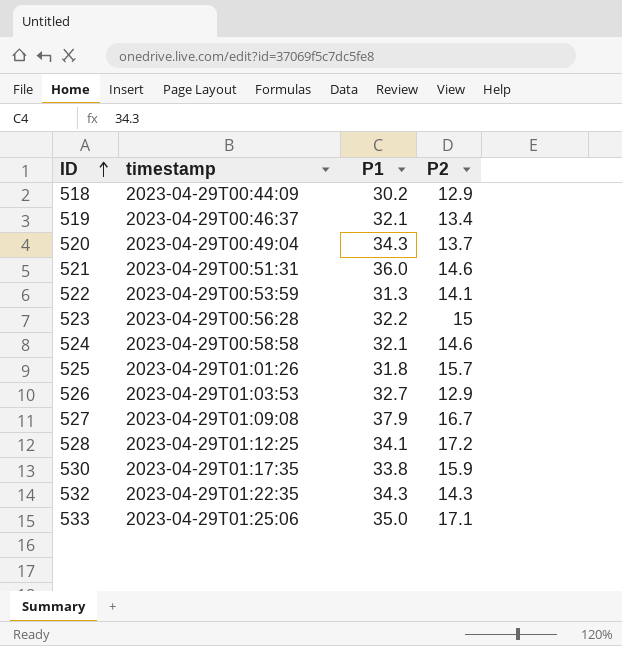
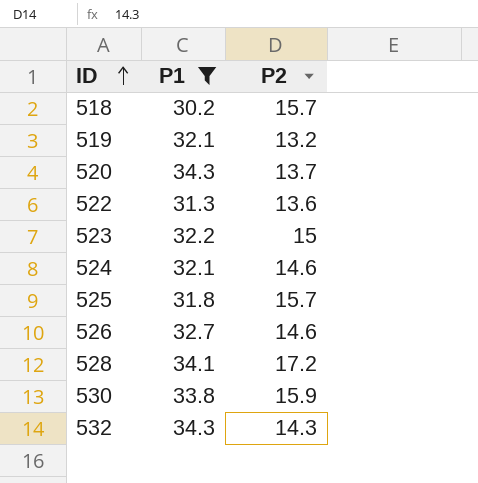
filter: none -> P1 <= 34.3
column timestamp | position: 2 -> none
518 | P2: 12.9 -> 15.7
519 | P2: 13.4 -> 13.2
522 | P2: 14.1 -> 13.6
526 | P2: 12.9 -> 14.6

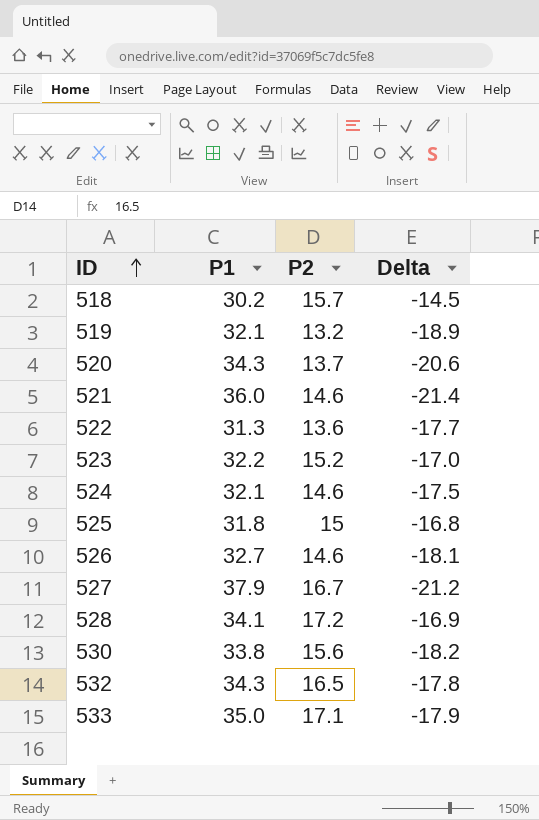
filter: P1 <= 34.3 -> none
column Delta | formula: none -> [P2] - [P1]
523 | P2: 15 -> 15.2
525 | P2: 15.7 -> 15
530 | P2: 15.9 -> 15.6
532 | P2: 14.3 -> 16.5

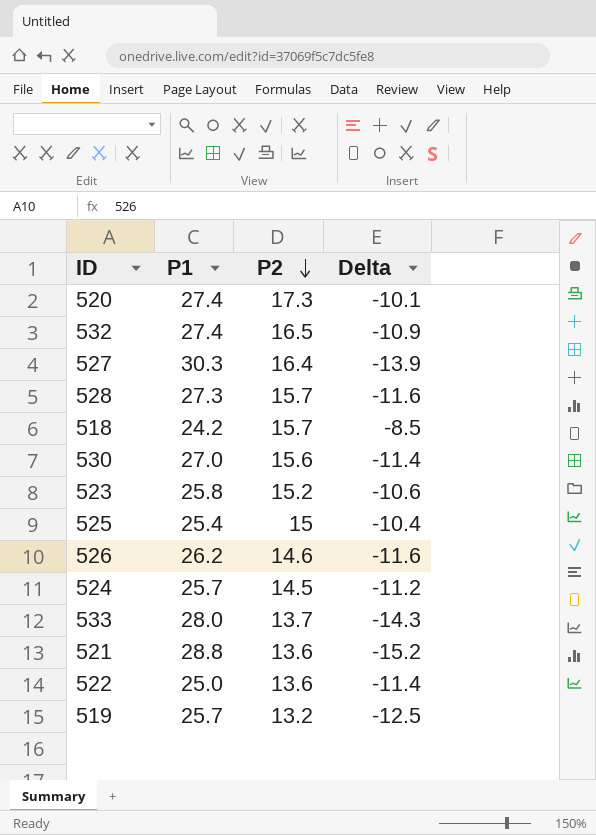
row order: ID ascending -> P2 descending
520 | P1: 34.3 -> 27.4
520 | P2: 13.7 -> 17.3
520 | Delta: -20.6 -> -10.1
532 | P1: 34.3 -> 27.4
532 | Delta: -17.8 -> -10.9
527 | P1: 37.9 -> 30.3
527 | P2: 16.7 -> 16.4
527 | Delta: -21.2 -> -13.9
528 | P1: 34.1 -> 27.3
528 | P2: 17.2 -> 15.7
528 | Delta: -16.9 -> -11.6
518 | P1: 30.2 -> 24.2
518 | Delta: -14.5 -> -8.5
530 | P1: 33.8 -> 27.0
530 | Delta: -18.2 -> -11.4
523 | P1: 32.2 -> 25.8
523 | Delta: -17.0 -> -10.6
525 | P1: 31.8 -> 25.4
525 | Delta: -16.8 -> -10.4
526 | P1: 32.7 -> 26.2
526 | Delta: -18.1 -> -11.6
524 | P1: 32.1 -> 25.7
524 | P2: 14.6 -> 14.5
524 | Delta: -17.5 -> -11.2
533 | P1: 35.0 -> 28.0
533 | P2: 17.1 -> 13.7
533 | Delta: -17.9 -> -14.3
521 | P1: 36.0 -> 28.8
521 | P2: 14.6 -> 13.6
521 | Delta: -21.4 -> -15.2
522 | P1: 31.3 -> 25.0
522 | Delta: -17.7 -> -11.4
519 | P1: 32.1 -> 25.7
519 | Delta: -18.9 -> -12.5

